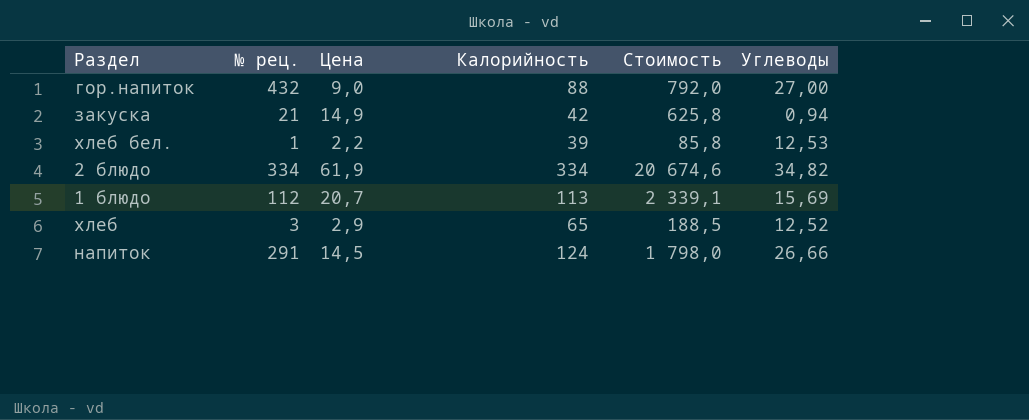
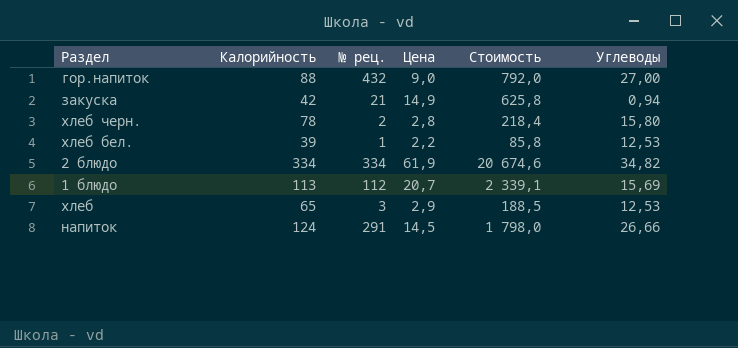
column Калорийность | position: 4 -> 2
row хлеб черн.: none -> 78 | 2 | 2,8 | 218,4 | 15,80
хлеб | Углеводы: 12,52 -> 12,53

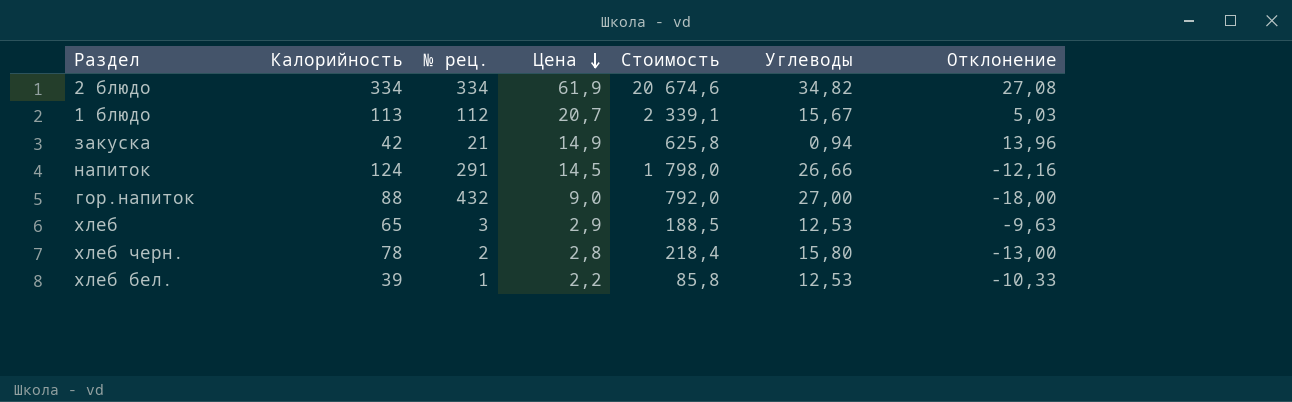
row order: none -> Цена descending
column Отклонение | formula: none -> [Цена] - [Углеводы]
1 блюдо | Углеводы: 15,69 -> 15,67

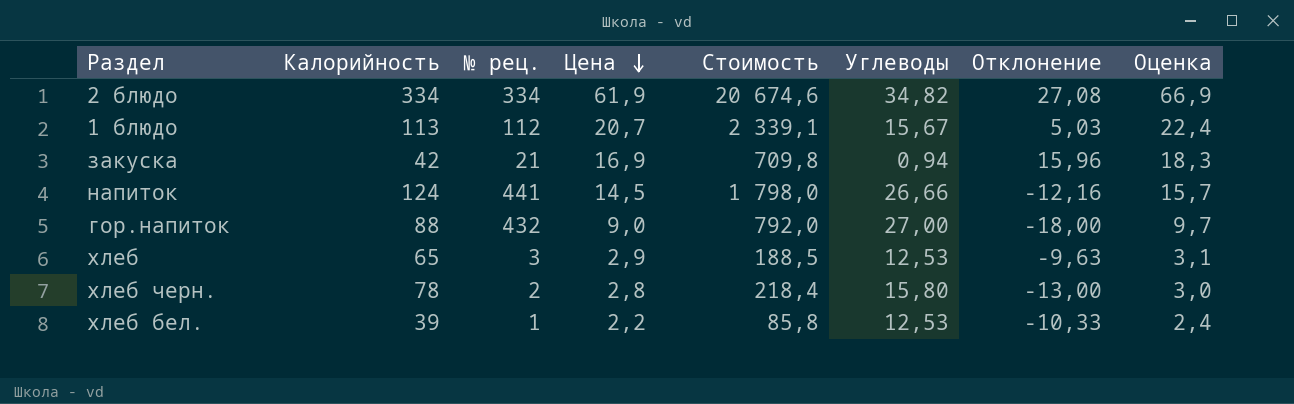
column Оценка | formula: none -> [Цена] * 1,08
закуска | Цена: 14,9 -> 16,9
закуска | Стоимость: 625,8 -> 709,8
закуска | Отклонение: 13,96 -> 15,96
напиток | № рец.: 291 -> 441

